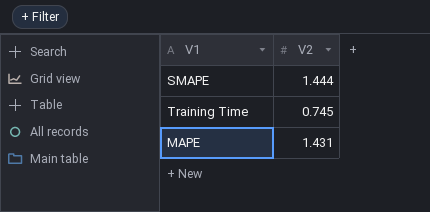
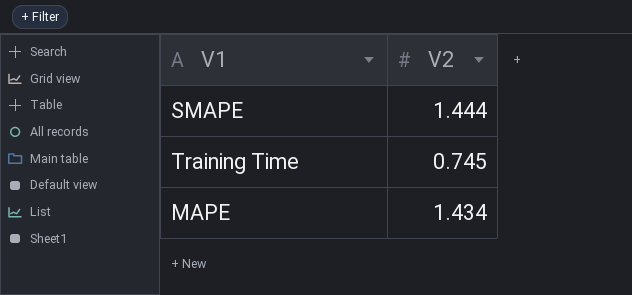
MAPE | V2: 1.431 -> 1.434

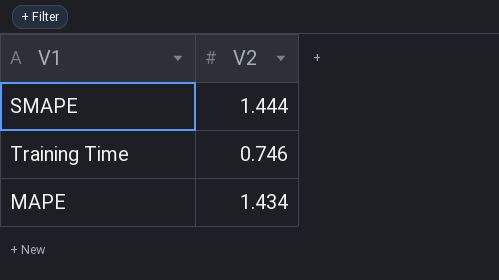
Training Time | V2: 0.745 -> 0.746

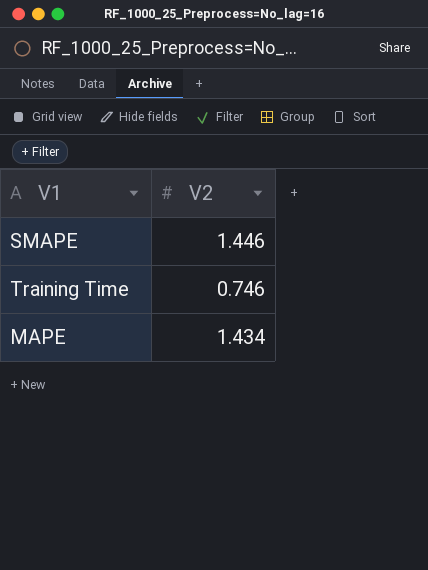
SMAPE | V2: 1.444 -> 1.446

